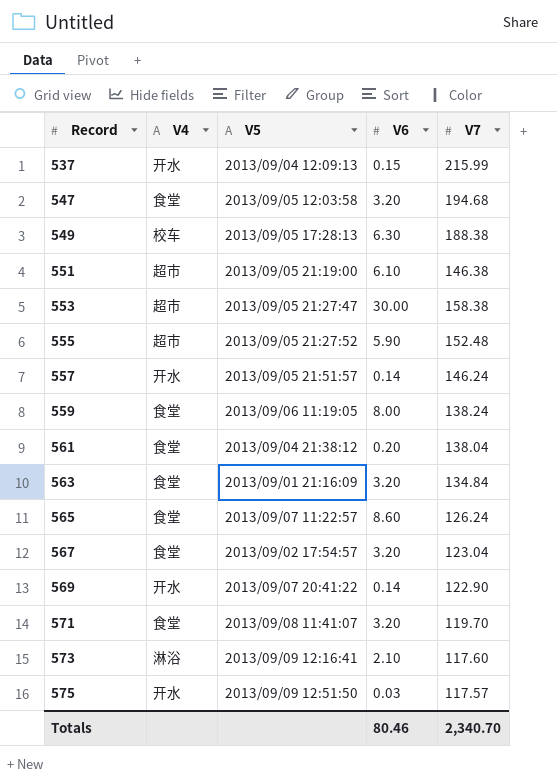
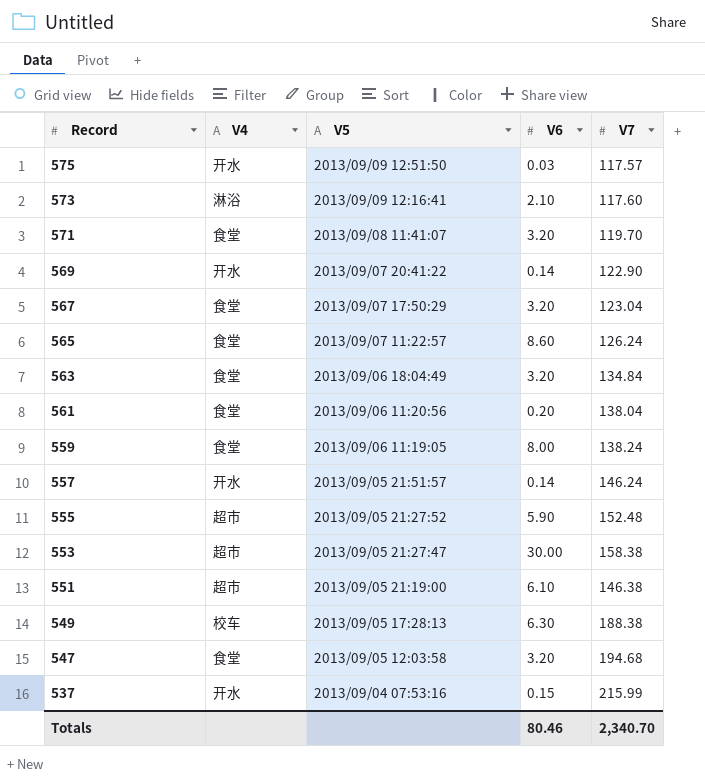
row order: Record ascending -> Record descending
567 | V5: 2013/09/02 17:54:57 -> 2013/09/07 17:50:29
563 | V5: 2013/09/01 21:16:09 -> 2013/09/06 18:04:49
561 | V5: 2013/09/04 21:38:12 -> 2013/09/06 11:20:56
537 | V5: 2013/09/04 12:09:13 -> 2013/09/04 07:53:16

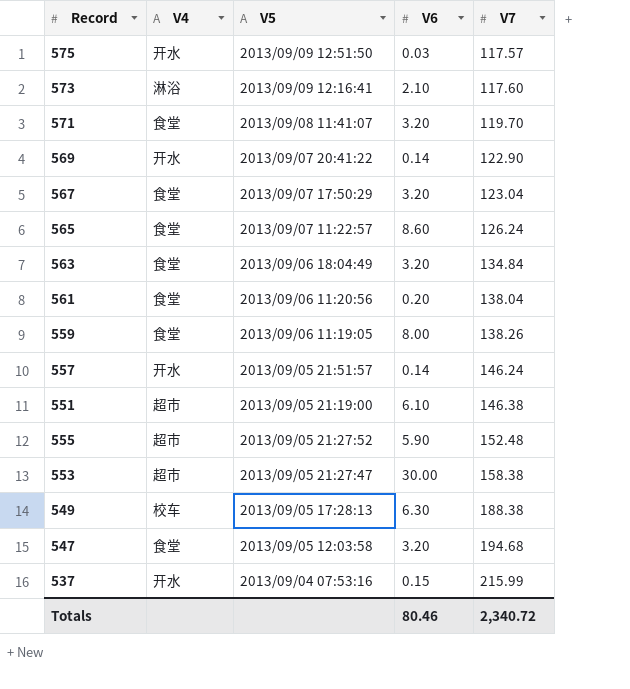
row order: Record descending -> V7 ascending
559 | V7: 138.24 -> 138.26
Totals | V7: 2,340.70 -> 2,340.72

